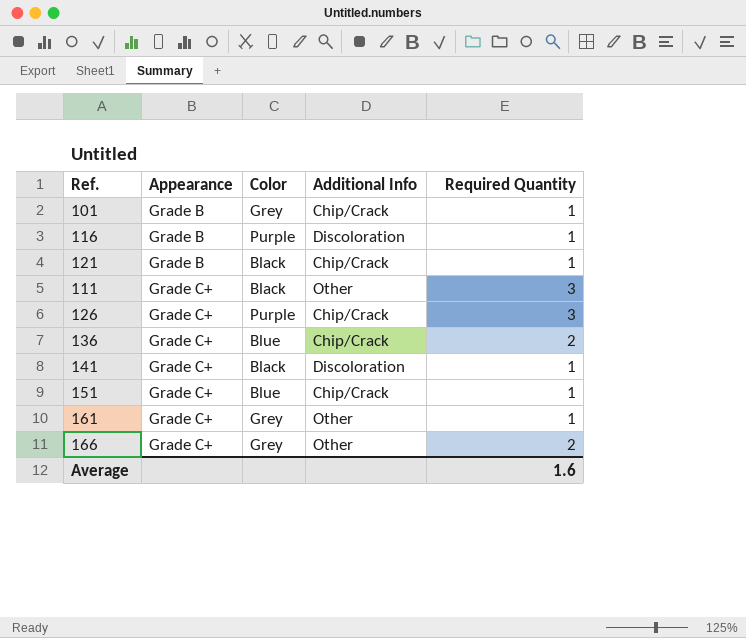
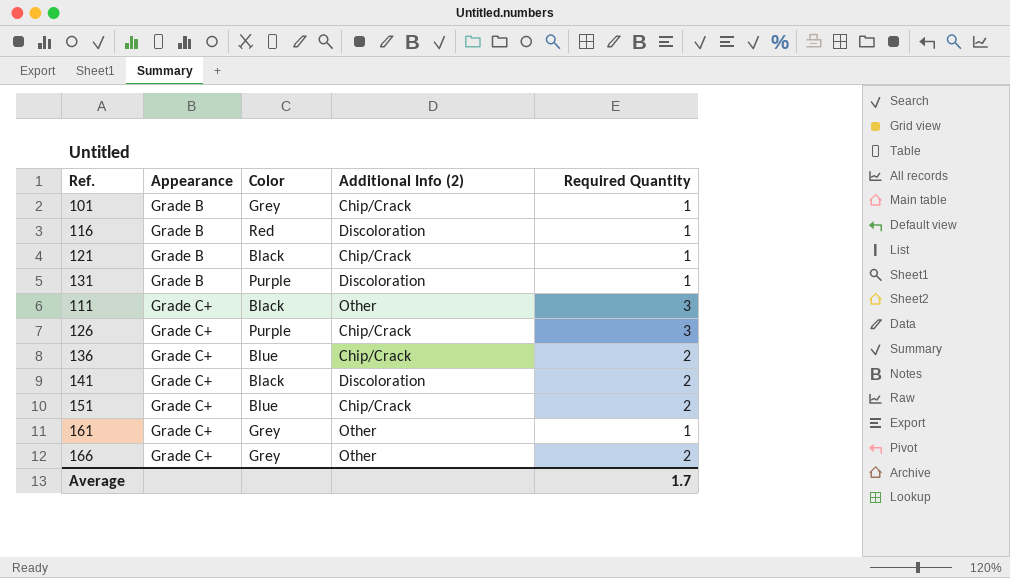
column name: Additional Info -> Additional Info (2)
116 | Color: Purple -> Red
row 131: none -> Grade B | Purple | Discoloration | 1
141 | Required Quantity: 1 -> 2
151 | Required Quantity: 1 -> 2
Average | Required Quantity: 1.6 -> 1.7

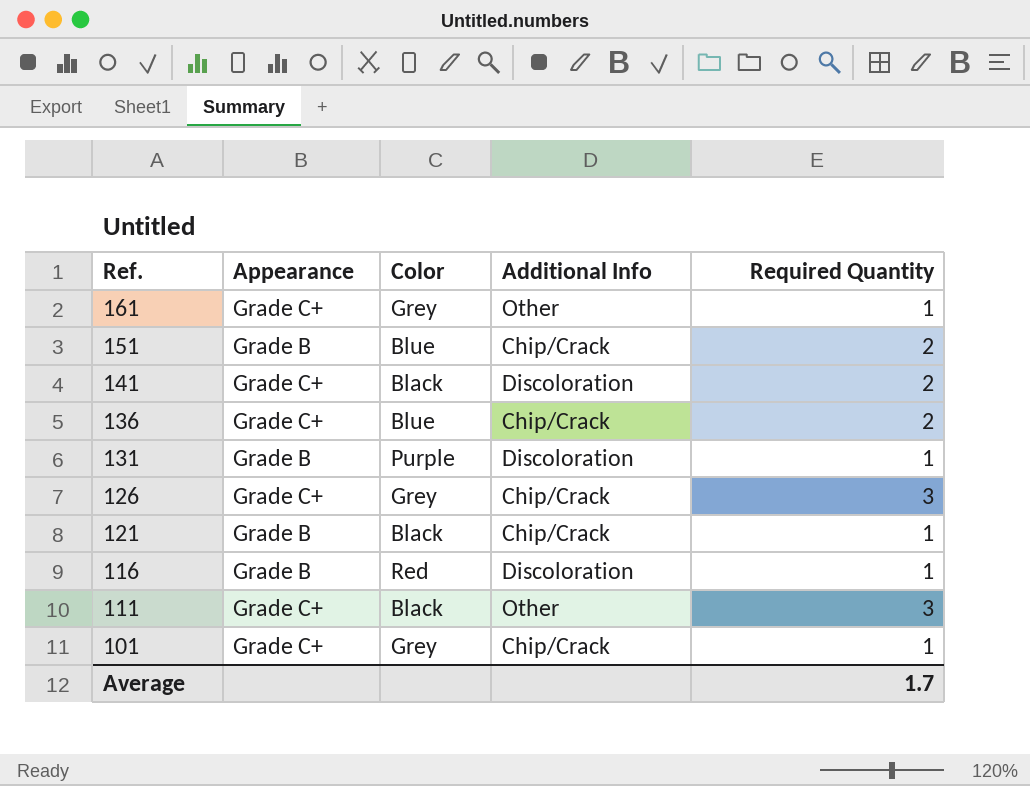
row order: Appearance ascending -> Ref. descending
column name: Additional Info (2) -> Additional Info
row 166: Grade C+ | Grey | Other | 2 -> none
151 | Appearance: Grade C+ -> Grade B
126 | Color: Purple -> Grey
101 | Appearance: Grade B -> Grade C+

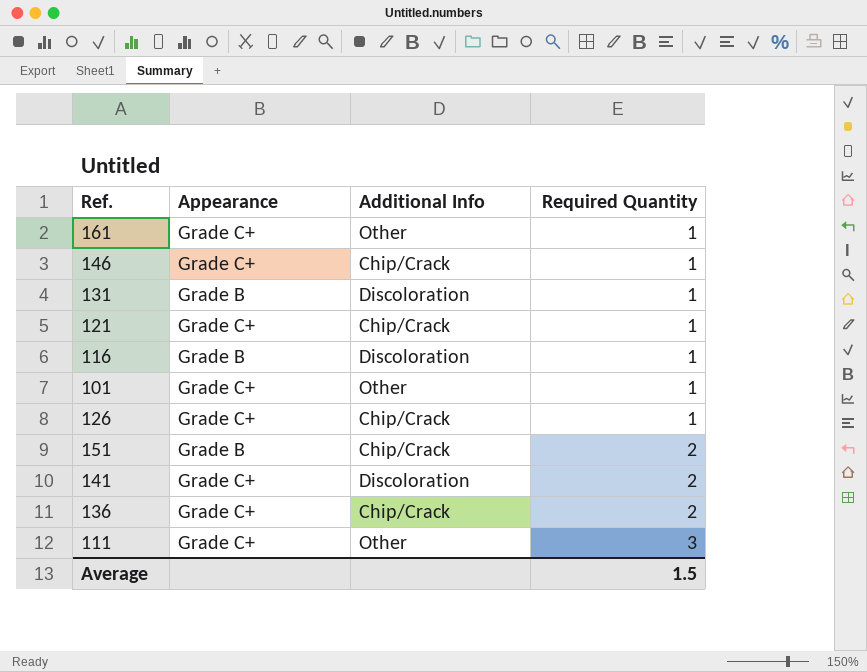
row order: Ref. descending -> Required Quantity ascending
column Color | position: 3 -> none
row 146: none -> Grade C+ | Chip/Crack | 1
121 | Appearance: Grade B -> Grade C+
101 | Additional Info: Chip/Crack -> Other
126 | Required Quantity: 3 -> 1
Average | Required Quantity: 1.7 -> 1.5

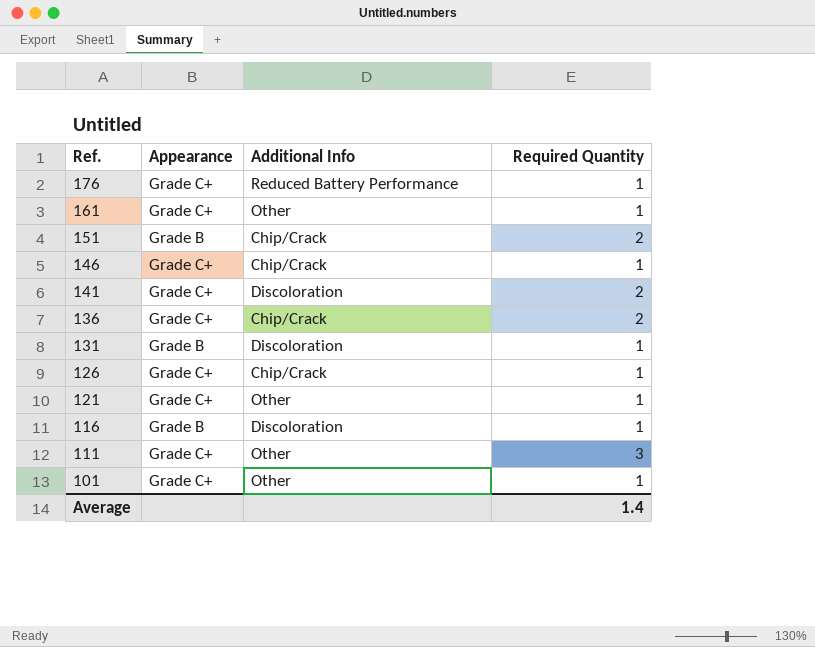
row order: Required Quantity ascending -> Ref. descending
row 176: none -> Grade C+ | Reduced Battery Performance | 1
121 | Additional Info: Chip/Crack -> Other
Average | Required Quantity: 1.5 -> 1.4

